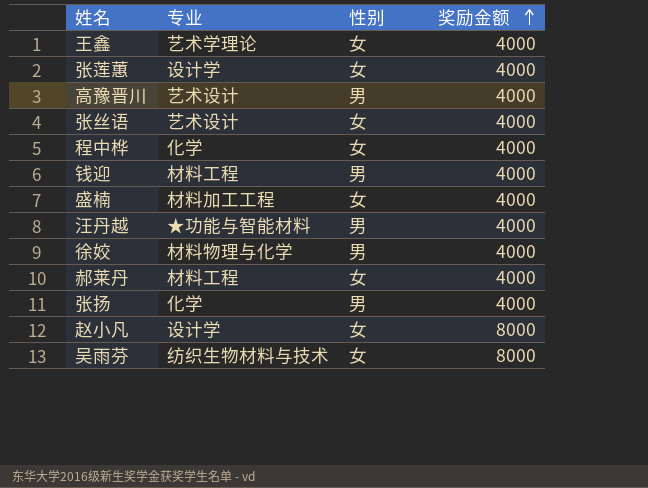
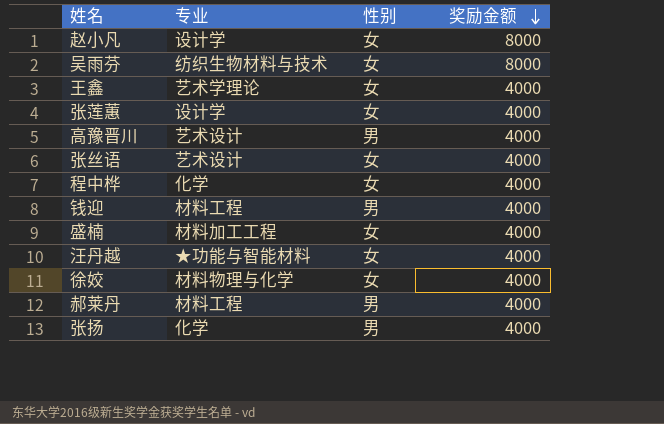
row order: 奖励金额 ascending -> 奖励金额 descending
汪丹越 | 性别: 男 -> 女
徐姣 | 性别: 男 -> 女
郝莱丹 | 性别: 女 -> 男

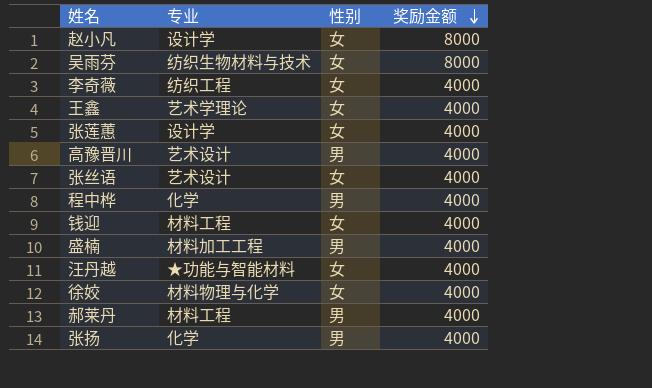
row 李奇薇: none -> 纺织工程 | 女 | 4000
程中桦 | 性别: 女 -> 男
钱迎 | 性别: 男 -> 女
盛楠 | 性别: 女 -> 男

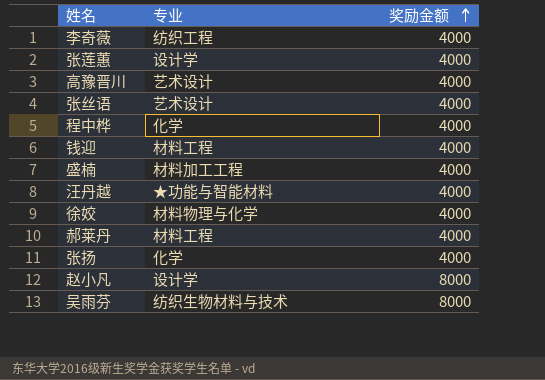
row order: 奖励金额 descending -> 奖励金额 ascending
column 性别 | position: 3 -> none
row 王鑫: 艺术学理论 | 女 | 4000 -> none

